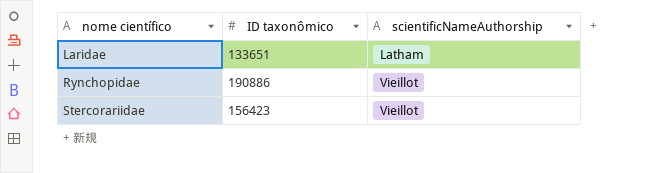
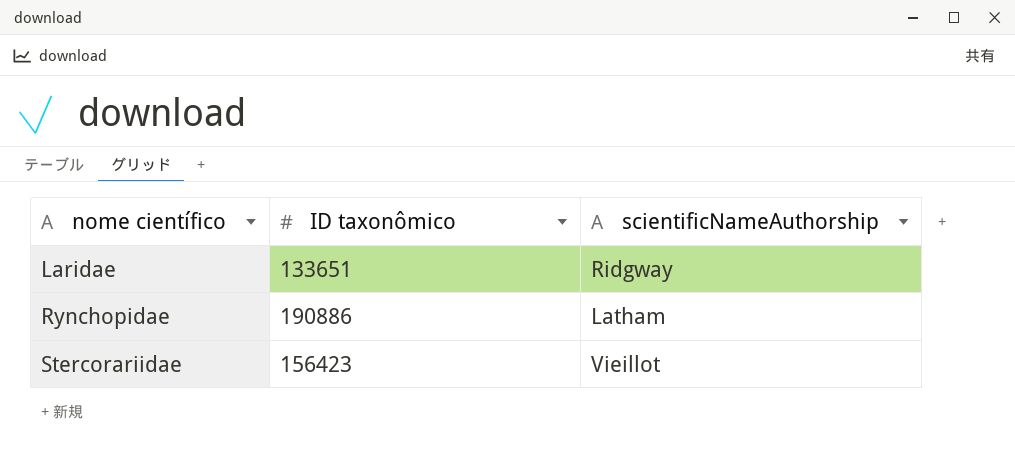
Laridae | scientificNameAuthorship: Latham -> Ridgway
Rynchopidae | scientificNameAuthorship: Vieillot -> Latham

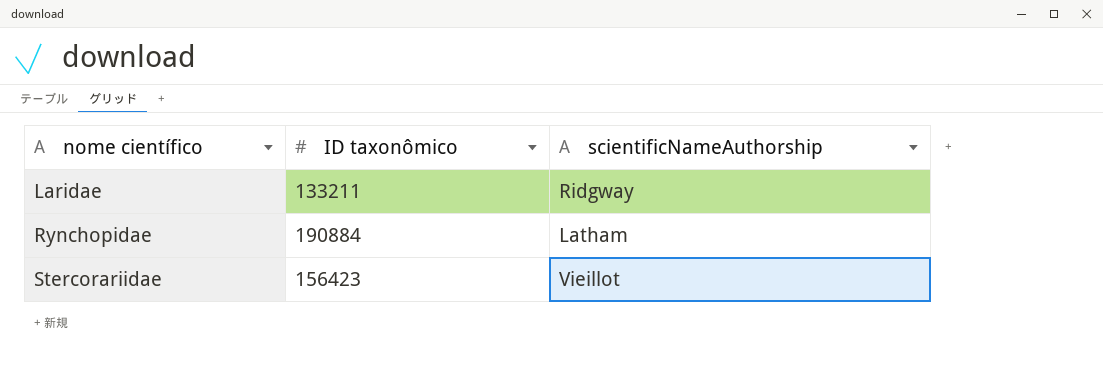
Laridae | ID taxonômico: 133651 -> 133211
Rynchopidae | ID taxonômico: 190886 -> 190884

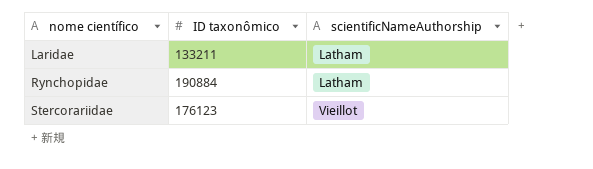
Laridae | scientificNameAuthorship: Ridgway -> Latham
Stercorariidae | ID taxonômico: 156423 -> 176123

